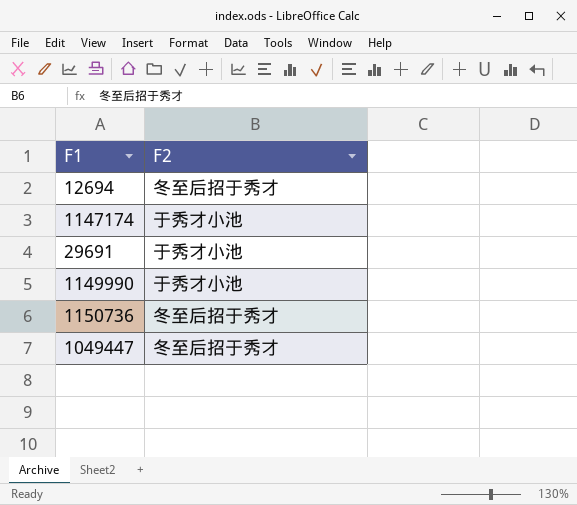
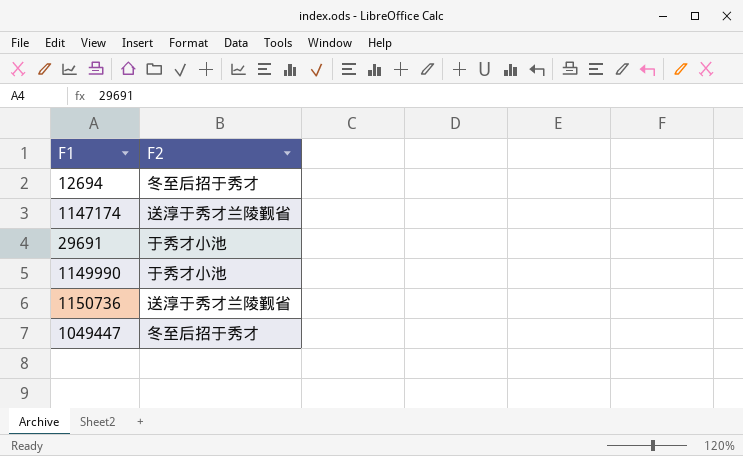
1147174 | F2: 于秀才小池 -> 送淳于秀才兰陵觐省
1150736 | F2: 冬至后招于秀才 -> 送淳于秀才兰陵觐省

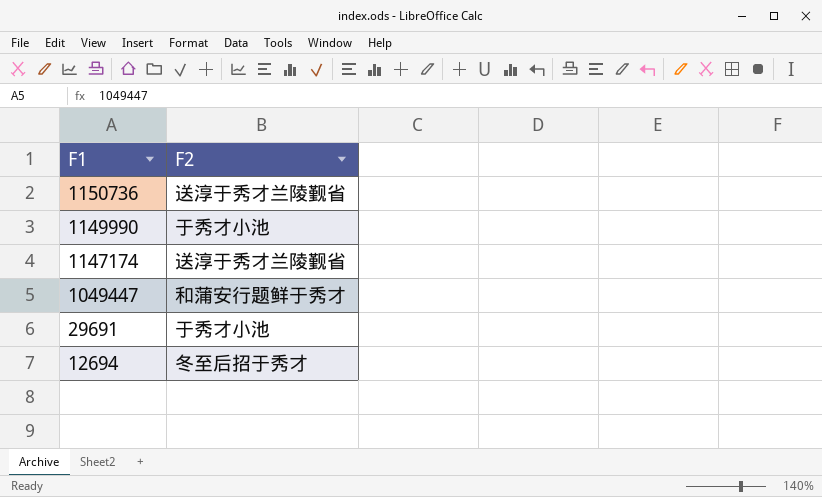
row order: none -> F1 descending
1049447 | F2: 冬至后招于秀才 -> 和蒲安行题鲜于秀才

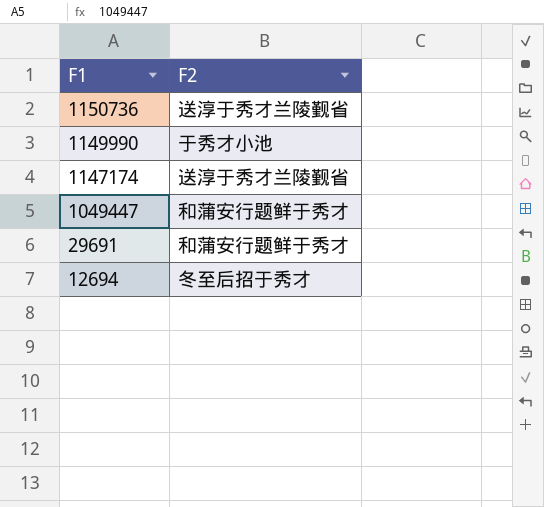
29691 | F2: 于秀才小池 -> 和蒲安行题鲜于秀才

